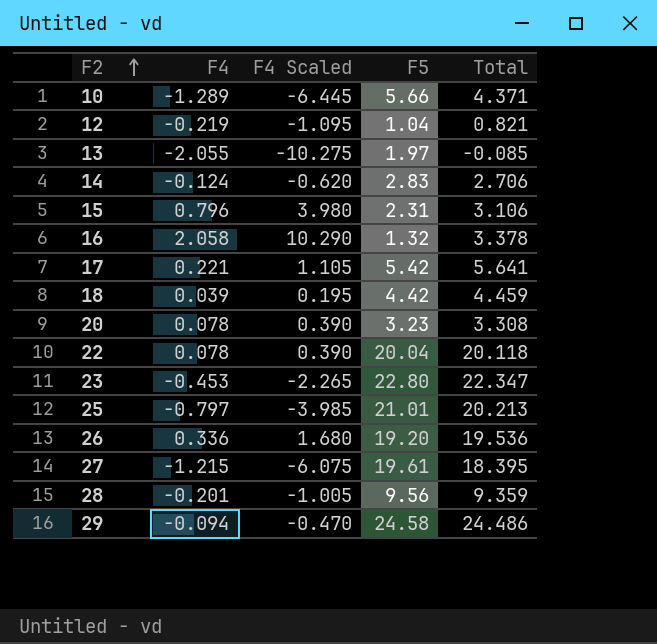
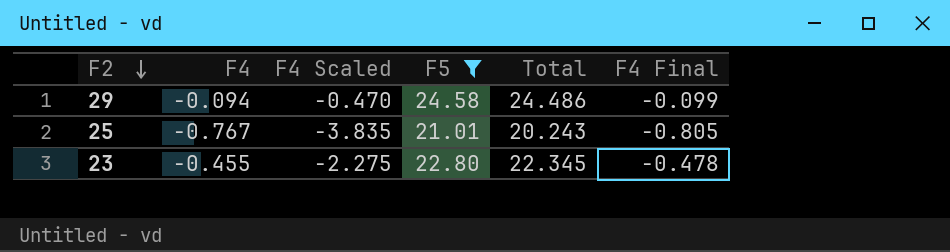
filter: none -> F5 >= 21.01
row order: F2 ascending -> F2 descending
column F4 Final | formula: none -> [F4] * 1.05
25 | F4: -0.797 -> -0.767
25 | F4 Scaled: -3.985 -> -3.835
25 | Total: 20.213 -> 20.243
23 | F4: -0.453 -> -0.455
23 | F4 Scaled: -2.265 -> -2.275
23 | Total: 22.347 -> 22.345

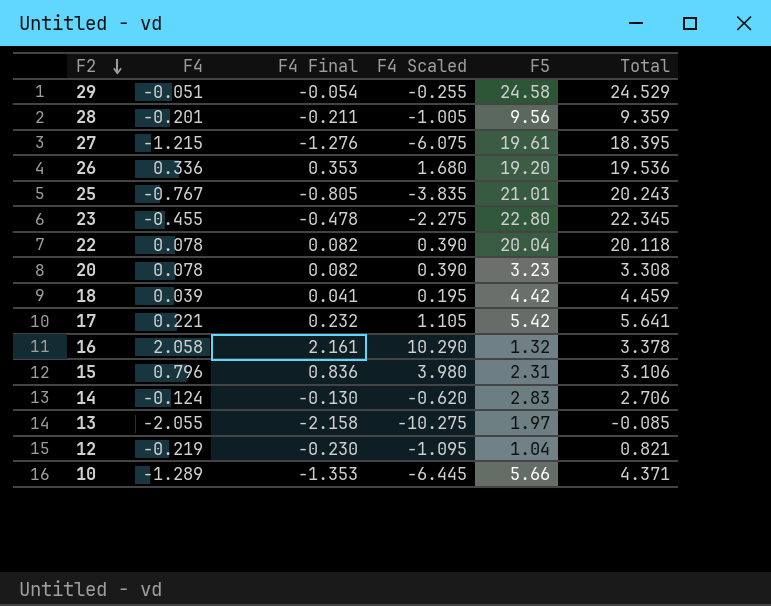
filter: F5 >= 21.01 -> none
column F4 Final | position: 6 -> 3
29 | F4: -0.094 -> -0.051
29 | F4 Final: -0.099 -> -0.054
29 | F4 Scaled: -0.470 -> -0.255
29 | Total: 24.486 -> 24.529

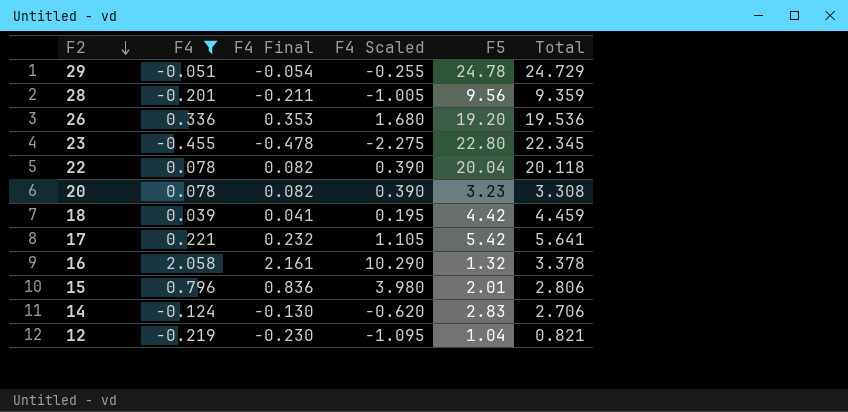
filter: none -> F4 >= -0.455
29 | F5: 24.58 -> 24.78
29 | Total: 24.529 -> 24.729
15 | F5: 2.31 -> 2.01
15 | Total: 3.106 -> 2.806

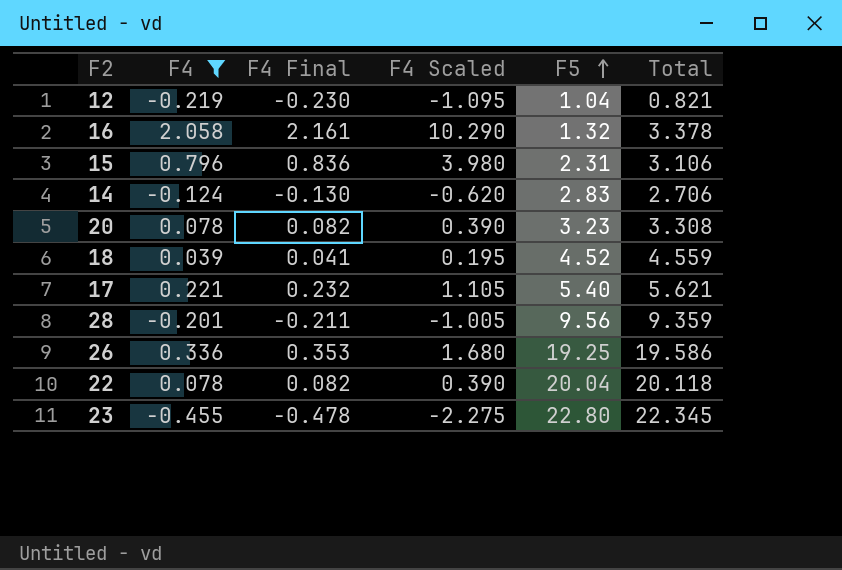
row order: F2 descending -> F5 ascending
row 29: -0.051 | -0.054 | -0.255 | 24.78 | 24.729 -> none
15 | F5: 2.01 -> 2.31
15 | Total: 2.806 -> 3.106
18 | F5: 4.42 -> 4.52
18 | Total: 4.459 -> 4.559
17 | F5: 5.42 -> 5.40
17 | Total: 5.641 -> 5.621
26 | F5: 19.20 -> 19.25
26 | Total: 19.536 -> 19.586

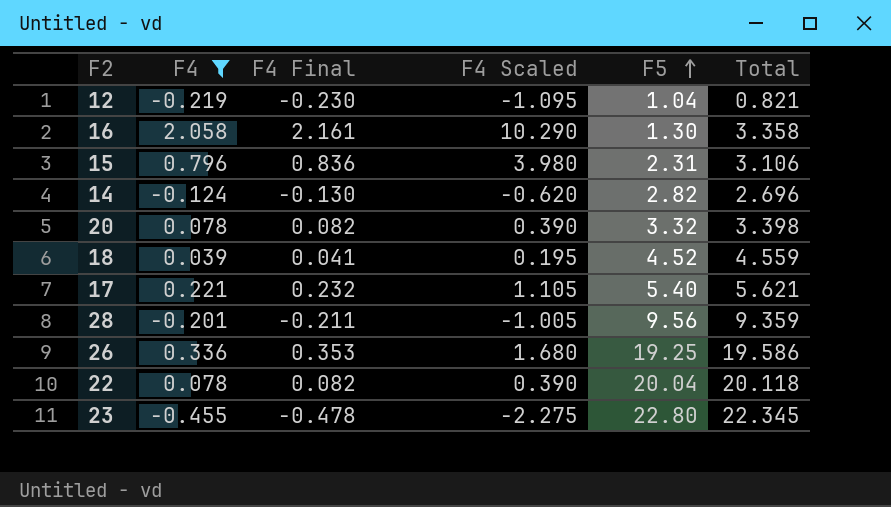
16 | F5: 1.32 -> 1.30
16 | Total: 3.378 -> 3.358
14 | F5: 2.83 -> 2.82
14 | Total: 2.706 -> 2.696
20 | F5: 3.23 -> 3.32
20 | Total: 3.308 -> 3.398

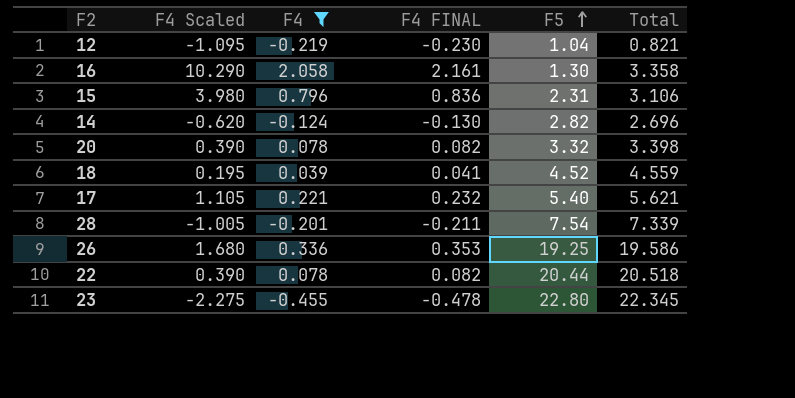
column F4 Scaled | position: 4 -> 2
column name: F4 Final -> F4 FINAL
28 | F5: 9.56 -> 7.54
28 | Total: 9.359 -> 7.339
22 | F5: 20.04 -> 20.44
22 | Total: 20.118 -> 20.518

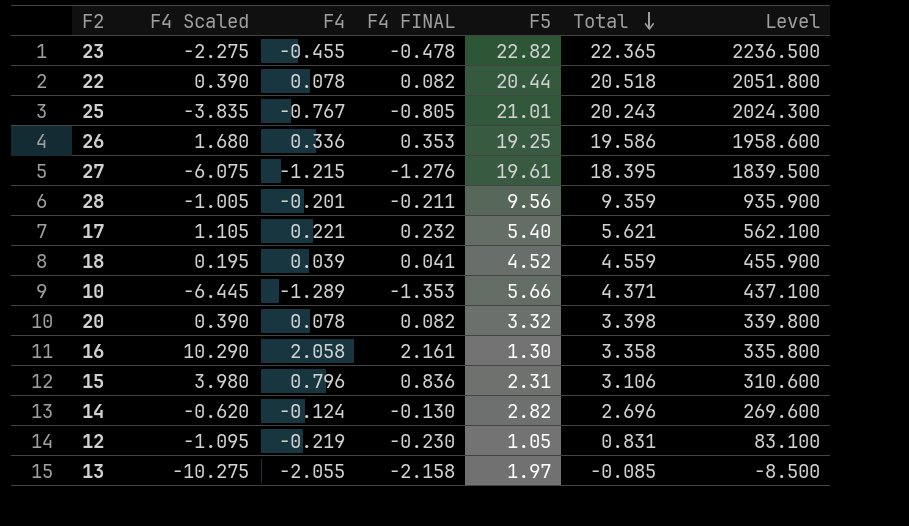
filter: F4 >= -0.455 -> none
row order: F5 ascending -> Total descending
column Level | formula: none -> [Total] * 100
23 | F5: 22.80 -> 22.82
23 | Total: 22.345 -> 22.365
28 | F5: 7.54 -> 9.56
28 | Total: 7.339 -> 9.359
12 | F5: 1.04 -> 1.05
12 | Total: 0.821 -> 0.831

